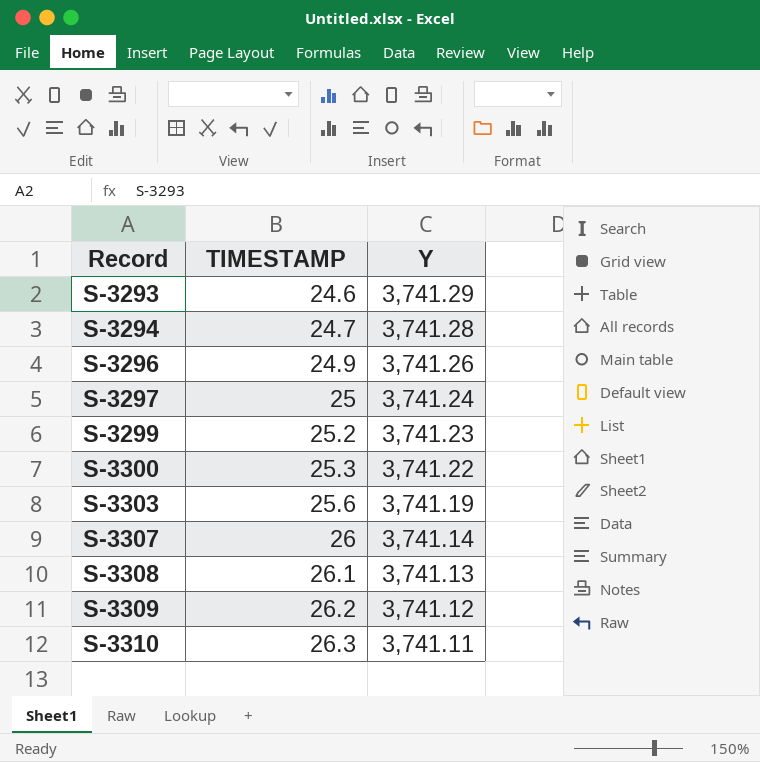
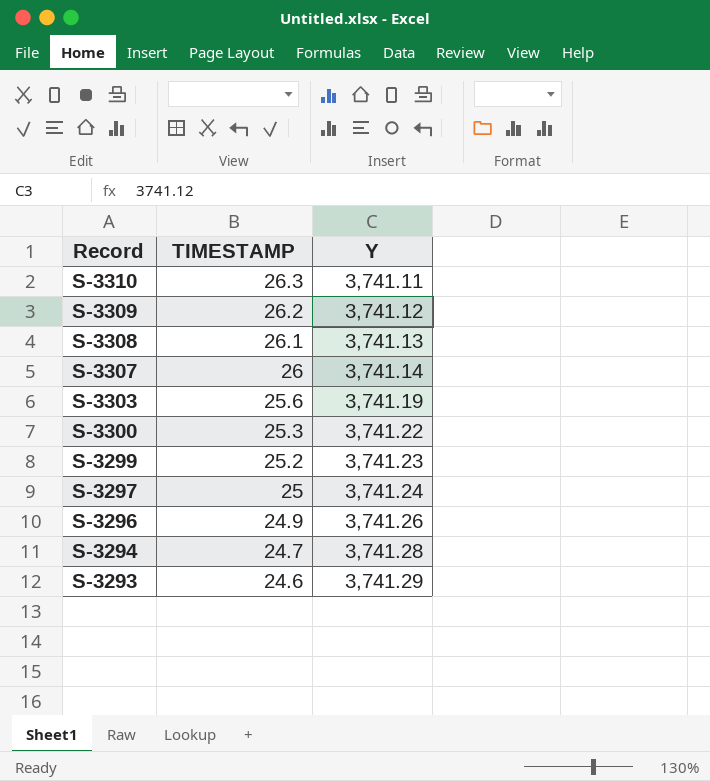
row order: Record ascending -> Record descending

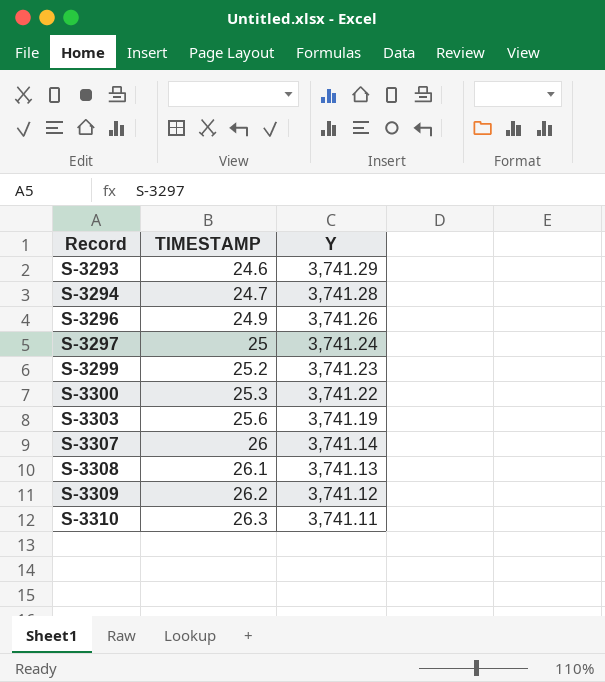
row order: Record descending -> Record ascending

